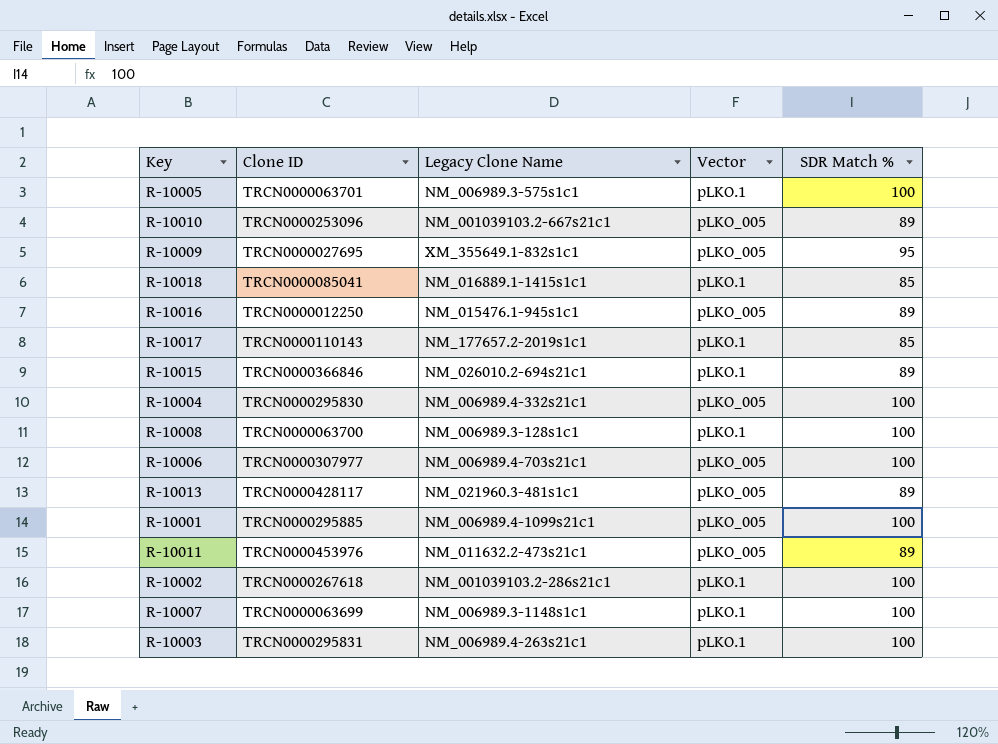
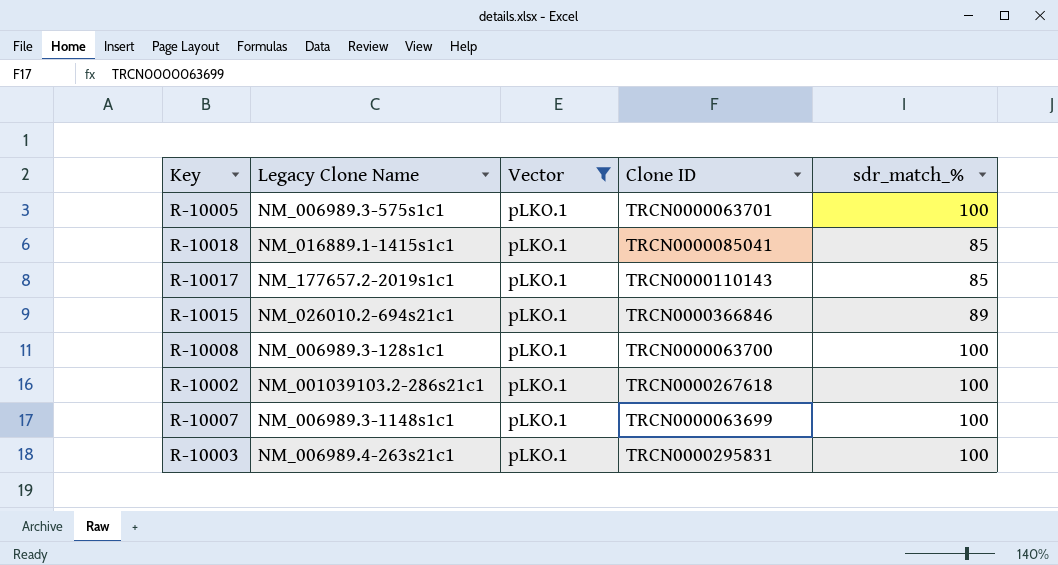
filter: none -> Vector = pLKO.1
column Clone ID | position: 2 -> 4
column name: SDR Match % -> sdr_match_%

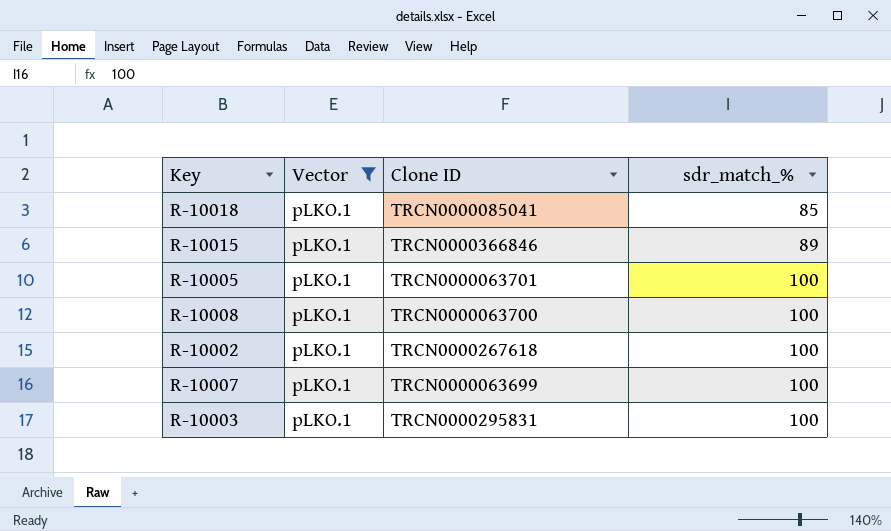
row order: none -> sdr_match_% ascending
column Legacy Clone Name | position: 2 -> none
row R-10017: NM_177657.2-2019s1c1 | pLKO.1 | TRCN0000110143 | 85 -> none

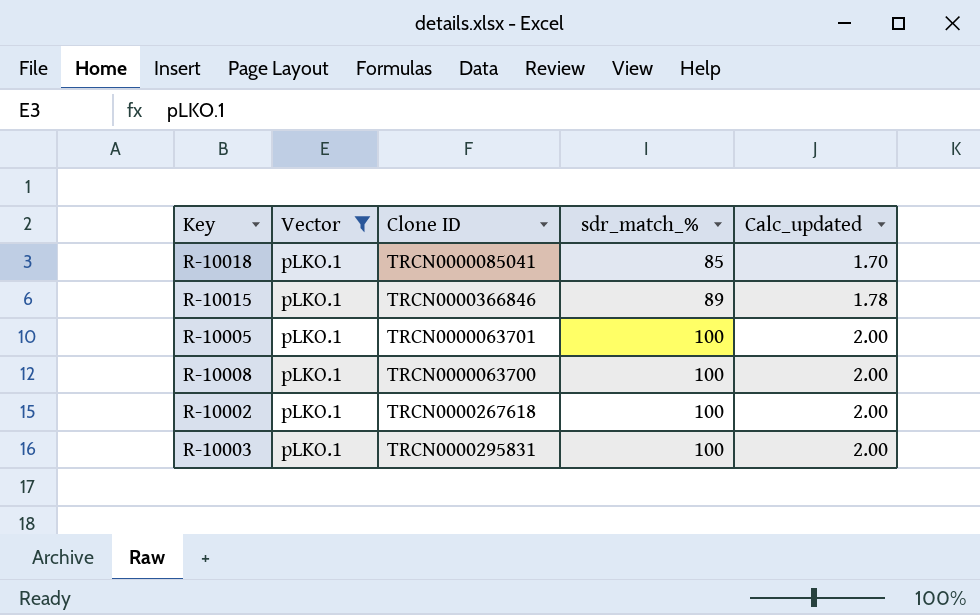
column Calc_updated | formula: none -> [sdr_match_%] * 0.02
row R-10007: pLKO.1 | TRCN0000063699 | 100 -> none

